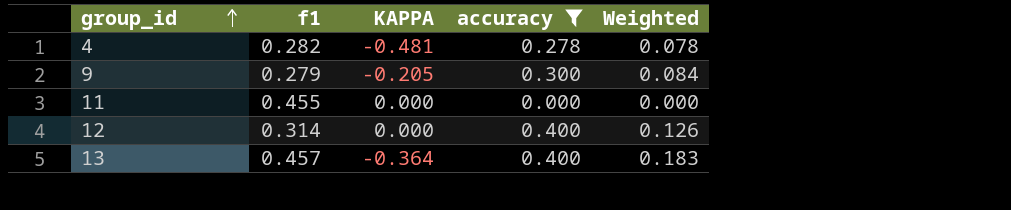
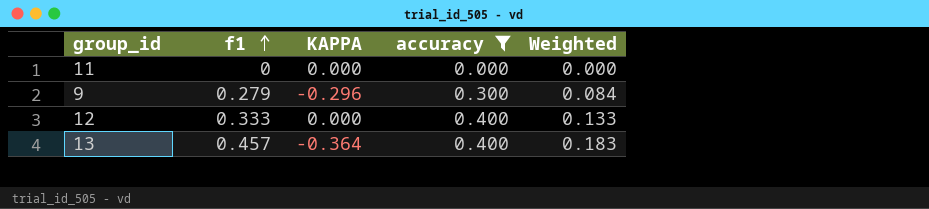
row order: group_id ascending -> f1 ascending
row 4: 0.282 | -0.481 | 0.278 | 0.078 -> none
11 | f1: 0.455 -> 0
9 | KAPPA: -0.205 -> -0.296
12 | f1: 0.314 -> 0.333
12 | Weighted: 0.126 -> 0.133

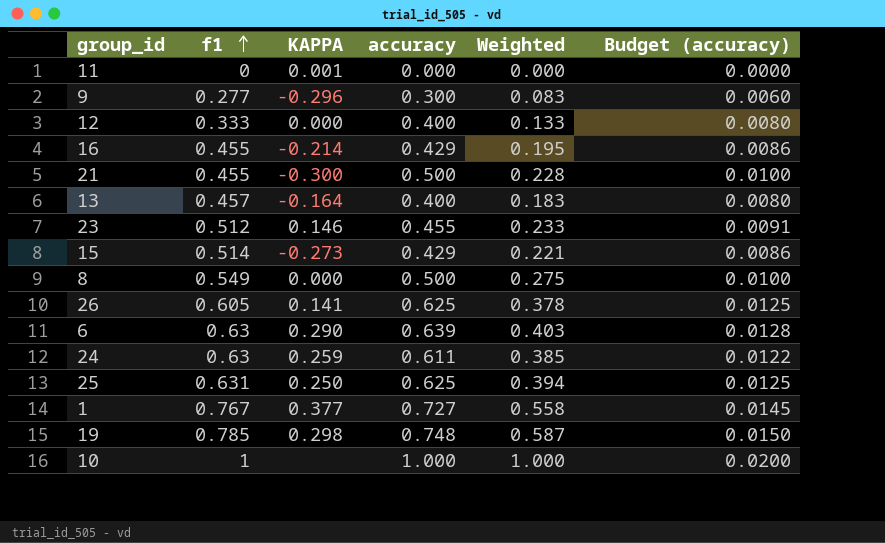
filter: accuracy <= 0.400 -> none
column Budget (accuracy) | formula: none -> [accuracy] * 0.02
11 | KAPPA: 0.000 -> 0.001
9 | f1: 0.279 -> 0.277
9 | Weighted: 0.084 -> 0.083
13 | KAPPA: -0.364 -> -0.164

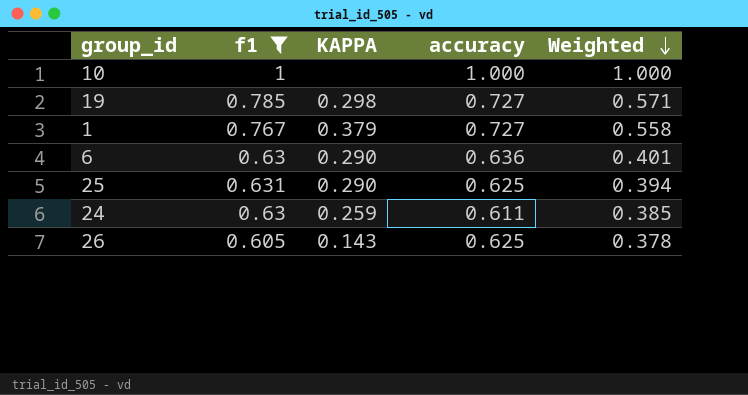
filter: none -> f1 >= 0.605
row order: f1 ascending -> Weighted descending
column Budget (accuracy) | formula: [accuracy] * 0.02 -> none
19 | accuracy: 0.748 -> 0.727
19 | Weighted: 0.587 -> 0.571
1 | KAPPA: 0.377 -> 0.379
6 | accuracy: 0.639 -> 0.636
6 | Weighted: 0.403 -> 0.401
25 | KAPPA: 0.250 -> 0.290
26 | KAPPA: 0.141 -> 0.143

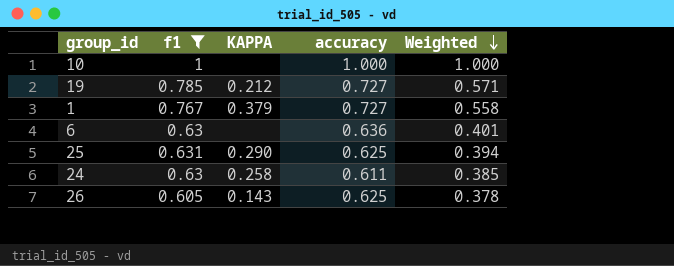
19 | KAPPA: 0.298 -> 0.212
6 | KAPPA: 0.290 -> none
24 | KAPPA: 0.259 -> 0.258

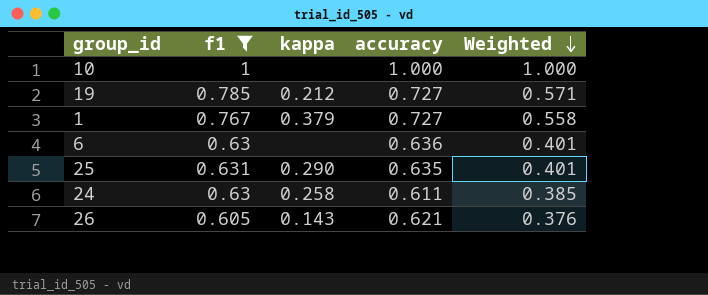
column name: KAPPA -> kappa
25 | accuracy: 0.625 -> 0.635
25 | Weighted: 0.394 -> 0.401
26 | accuracy: 0.625 -> 0.621
26 | Weighted: 0.378 -> 0.376

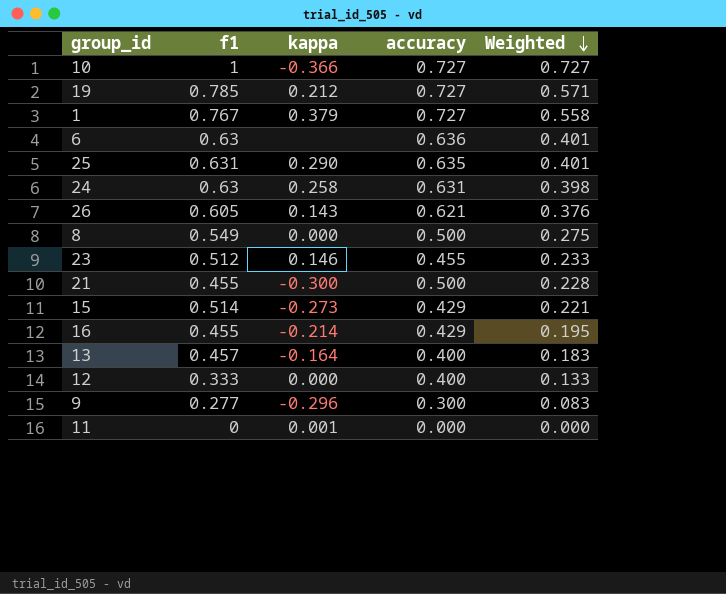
filter: f1 >= 0.605 -> none
10 | kappa: none -> -0.366
10 | accuracy: 1.000 -> 0.727
10 | Weighted: 1.000 -> 0.727
24 | accuracy: 0.611 -> 0.631
24 | Weighted: 0.385 -> 0.398

